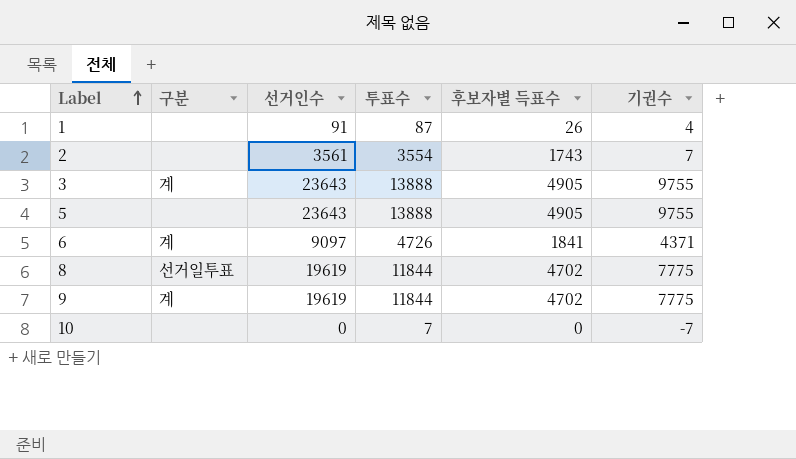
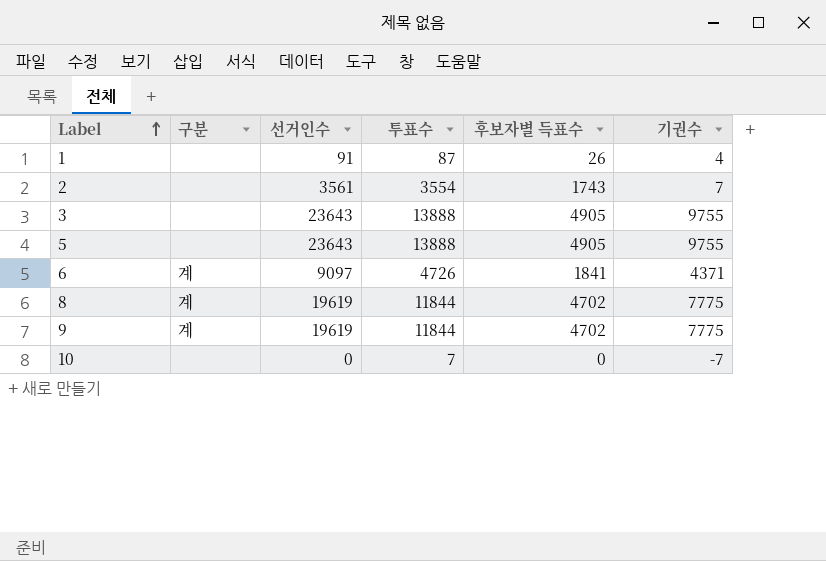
3 | 구분: 계 -> none
8 | 구분: 선거일투표 -> 계

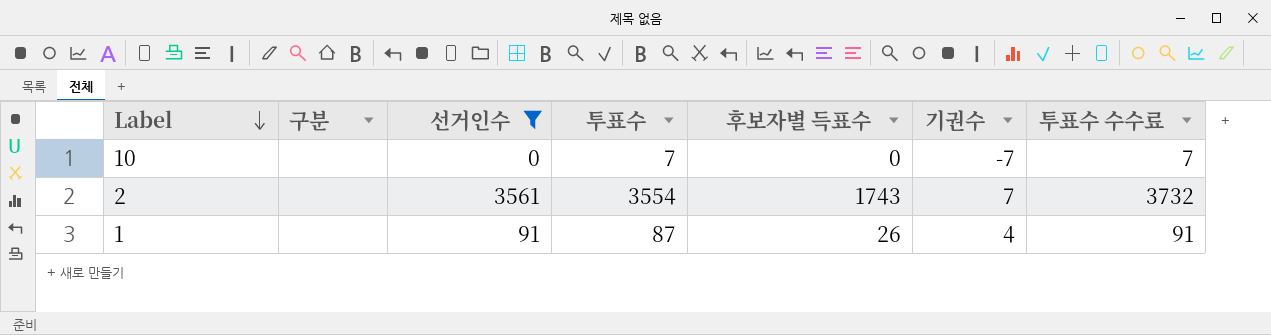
filter: none -> 선거인수 <= 3561
row order: Label ascending -> Label descending
column 투표수 수수료 | formula: none -> [투표수] * 1.05

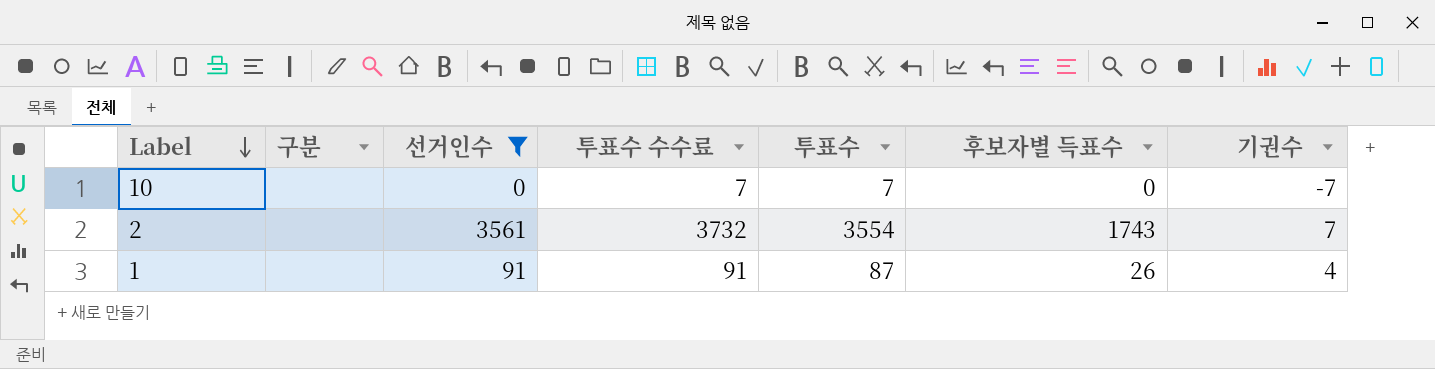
column 투표수 수수료 | position: 7 -> 4

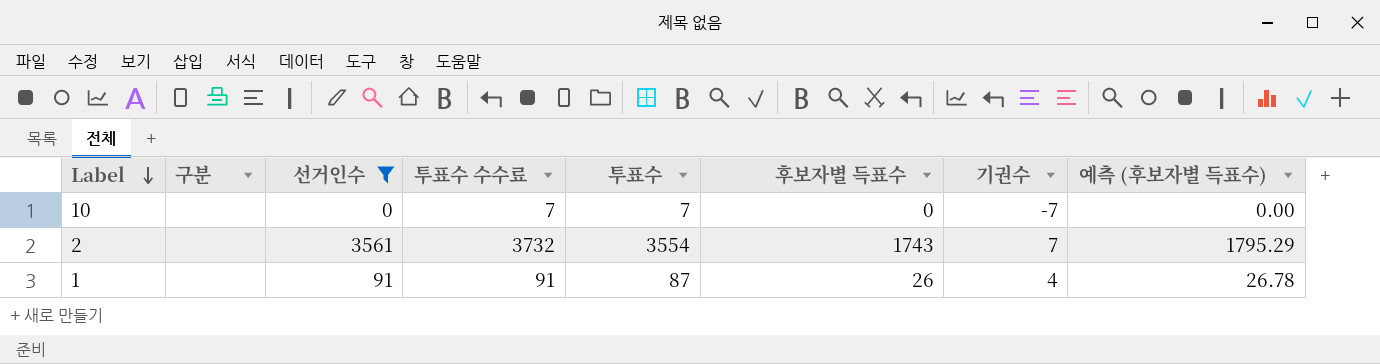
column 예측 (후보자별 득표수) | formula: none -> [후보자별 득표수] * 1.03

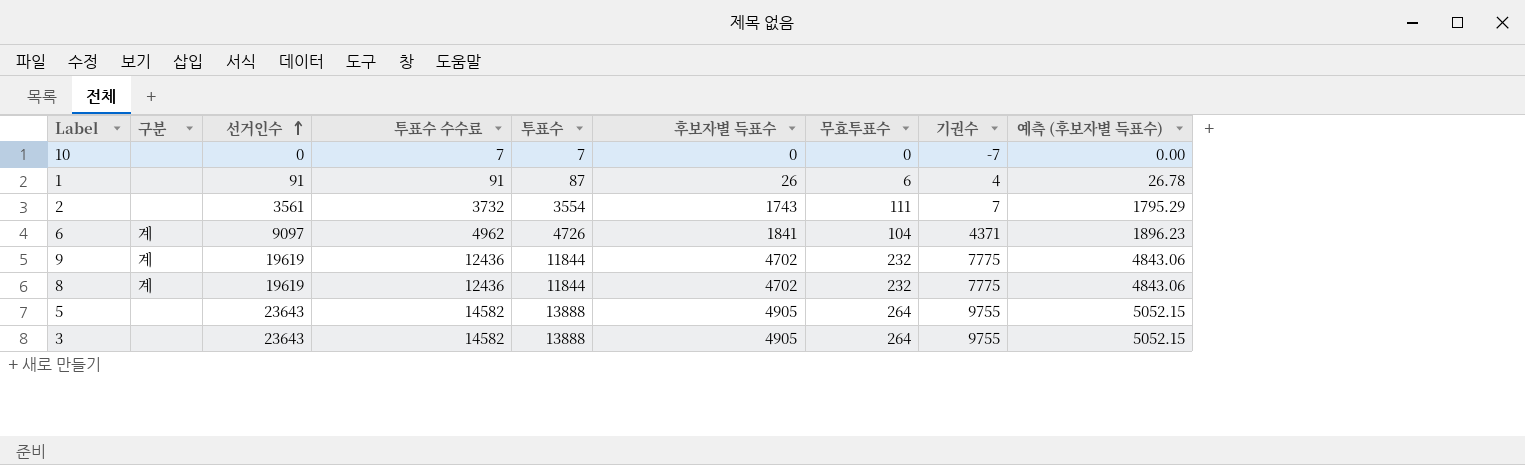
filter: 선거인수 <= 3561 -> none
row order: Label descending -> 선거인수 ascending
column 무효투표수 | position: none -> 7

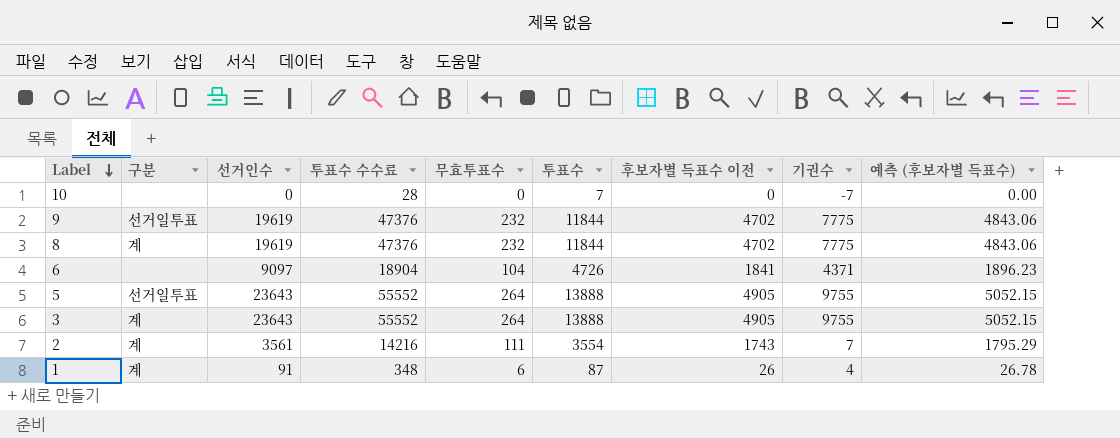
row order: 선거인수 ascending -> Label descending
column 투표수 수수료 | formula: [투표수] * 1.05 -> [투표수] * 4
column 무효투표수 | position: 7 -> 5
column name: 후보자별 득표수 -> 후보자별 득표수 이전
9 | 구분: 계 -> 선거일투표
6 | 구분: 계 -> none
5 | 구분: none -> 선거일투표
3 | 구분: none -> 계
2 | 구분: none -> 계
1 | 구분: none -> 계

